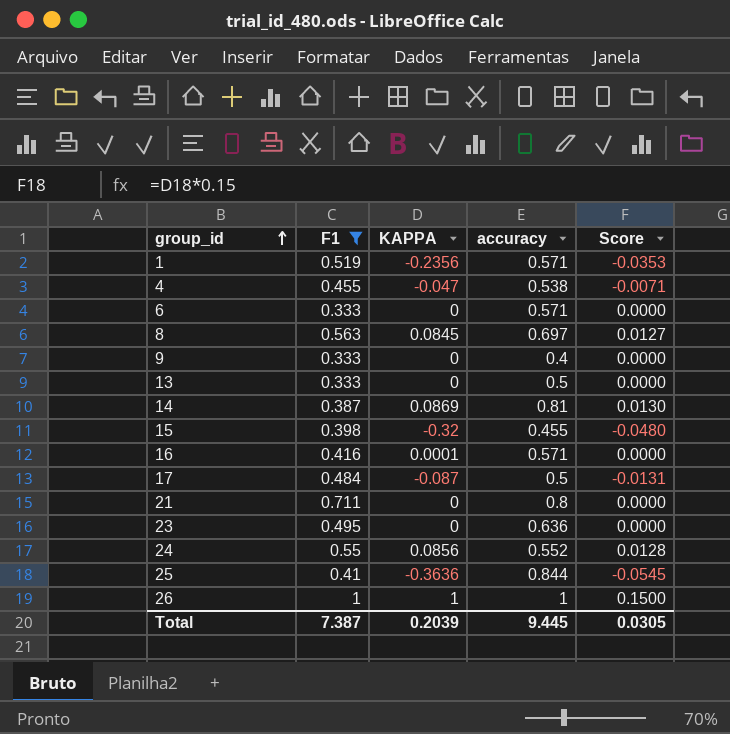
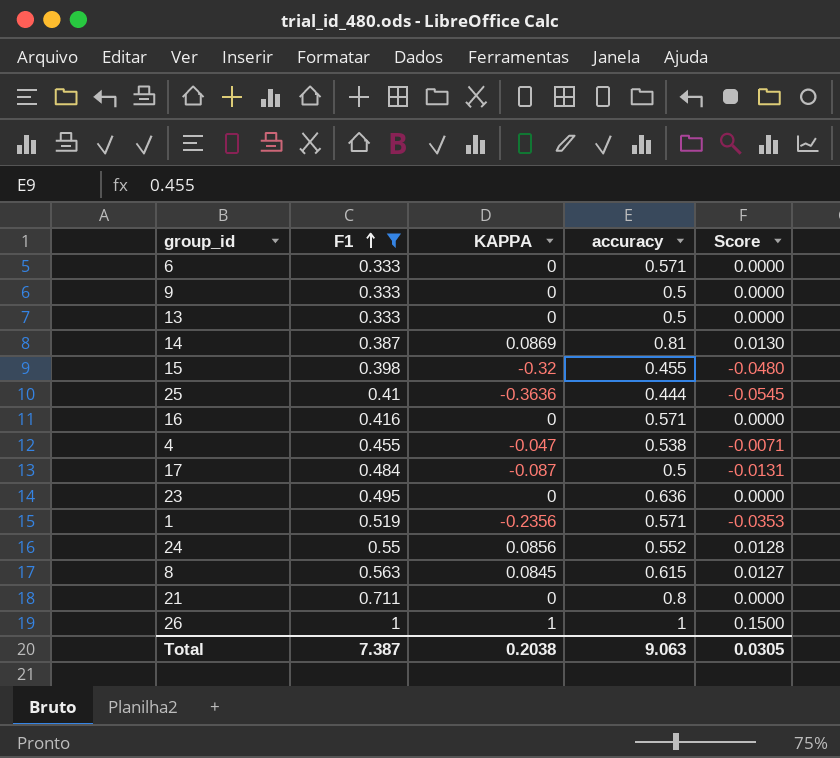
row order: group_id ascending -> F1 ascending
9 | accuracy: 0.4 -> 0.5
25 | accuracy: 0.844 -> 0.444
16 | KAPPA: 0.0001 -> 0
8 | accuracy: 0.697 -> 0.615
Total | KAPPA: 0.2039 -> 0.2038
Total | accuracy: 9.445 -> 9.063

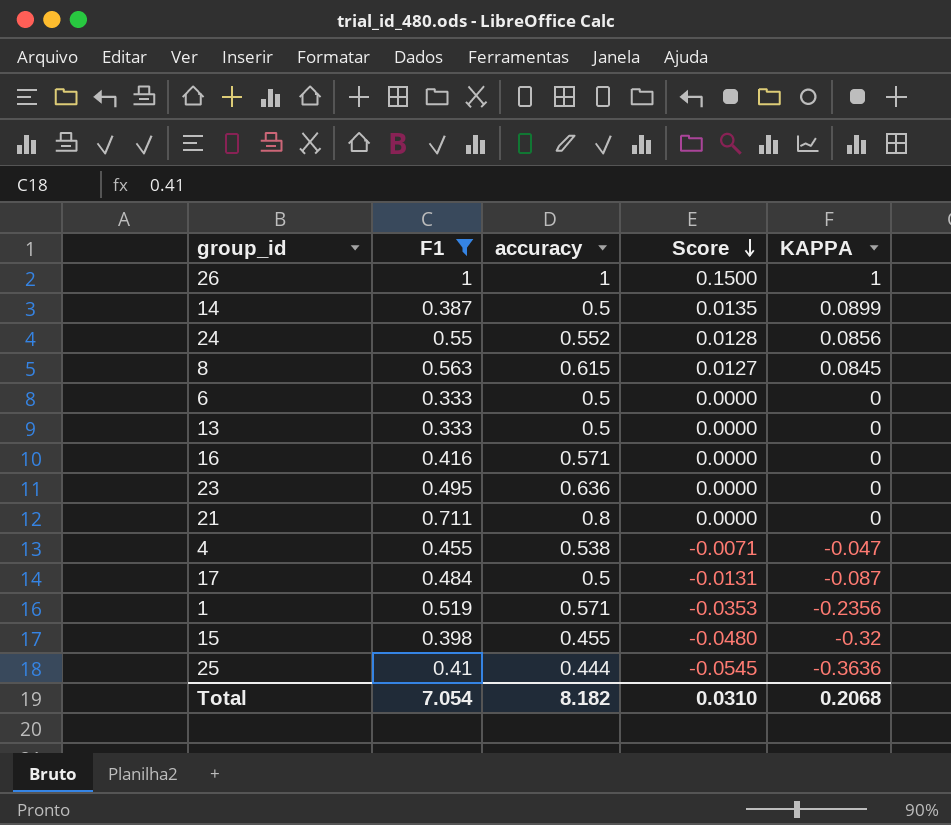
row order: F1 ascending -> Score descending
column KAPPA | position: 3 -> 5
row 9: 0.333 | 0 | 0.5 | 0.0000 -> none
14 | accuracy: 0.81 -> 0.5
14 | Score: 0.0130 -> 0.0135
14 | KAPPA: 0.0869 -> 0.0899
6 | accuracy: 0.571 -> 0.5
Total | F1: 7.387 -> 7.054
Total | accuracy: 9.063 -> 8.182
Total | Score: 0.0305 -> 0.0310
Total | KAPPA: 0.2038 -> 0.2068

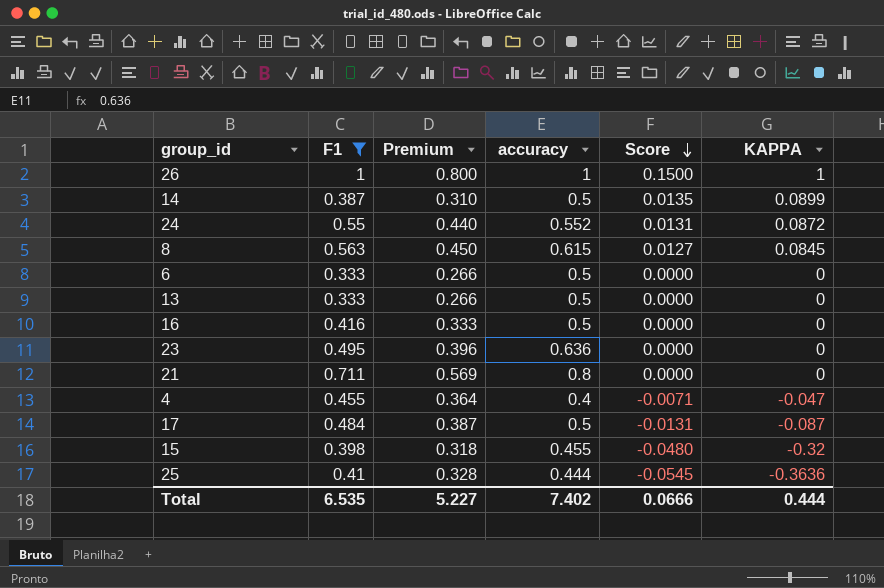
column Premium | formula: none -> [F1] * 0.8
row 1: 0.519 | 0.571 | -0.0353 | -0.2356 -> none
24 | Score: 0.0128 -> 0.0131
24 | KAPPA: 0.0856 -> 0.0872
16 | accuracy: 0.571 -> 0.5
4 | accuracy: 0.538 -> 0.4
Total | F1: 7.054 -> 6.535
Total | accuracy: 8.182 -> 7.402
Total | Score: 0.0310 -> 0.0666
Total | KAPPA: 0.2068 -> 0.444

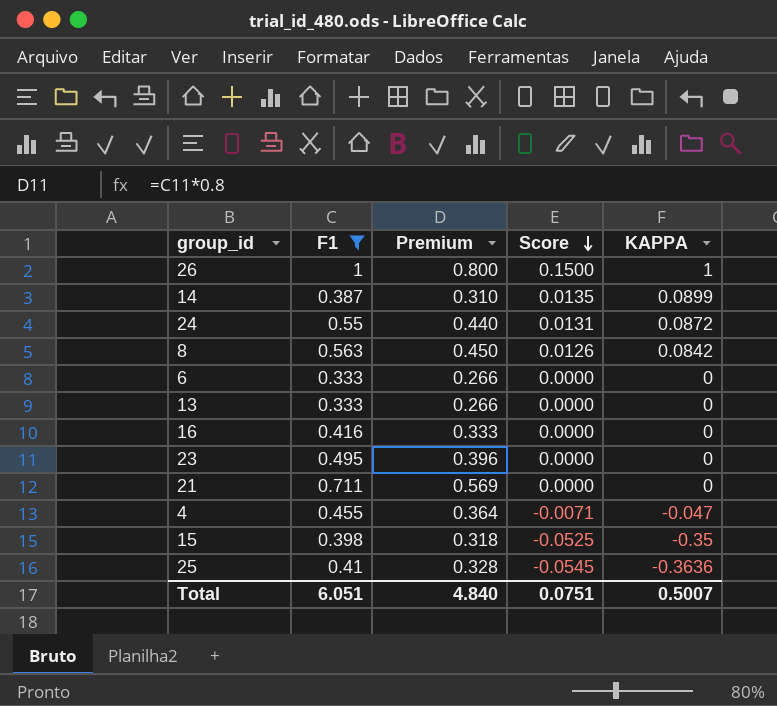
column accuracy | position: 4 -> none
row 17: 0.484 | 0.387 | 0.5 | -0.0131 | -0.087 -> none
8 | Score: 0.0127 -> 0.0126
8 | KAPPA: 0.0845 -> 0.0842
15 | Score: -0.0480 -> -0.0525
15 | KAPPA: -0.32 -> -0.35
Total | F1: 6.535 -> 6.051
Total | Premium: 5.227 -> 4.840
Total | Score: 0.0666 -> 0.0751
Total | KAPPA: 0.444 -> 0.5007

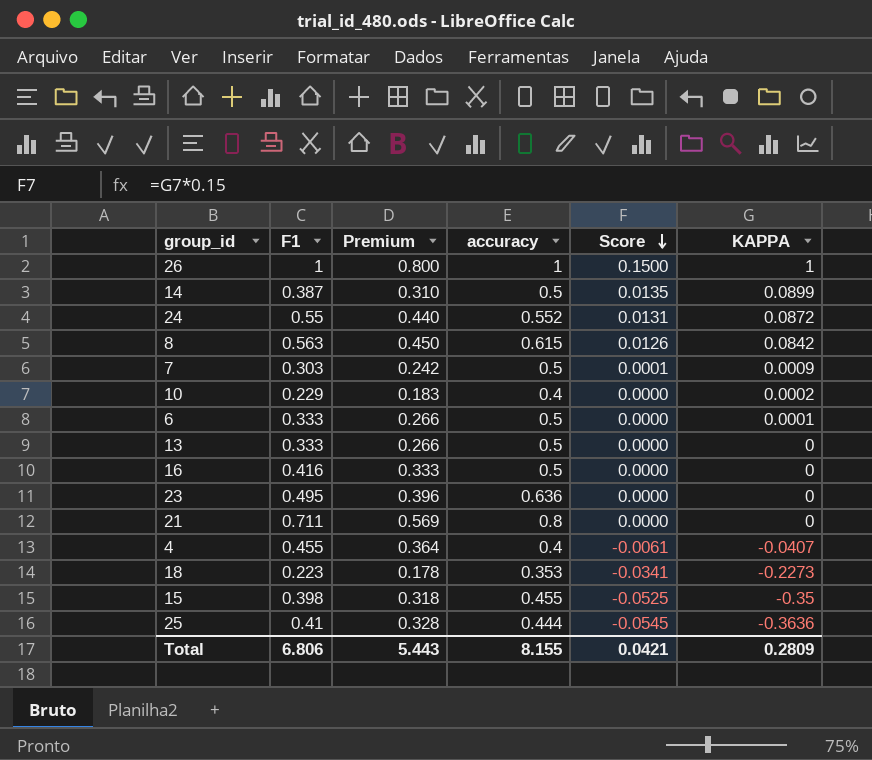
filter: F1 >= 0.333 -> none
column accuracy | position: none -> 4
6 | KAPPA: 0 -> 0.0001
4 | Score: -0.0071 -> -0.0061
4 | KAPPA: -0.047 -> -0.0407
Total | F1: 6.051 -> 6.806
Total | Premium: 4.840 -> 5.443
Total | Score: 0.0751 -> 0.0421
Total | KAPPA: 0.5007 -> 0.2809

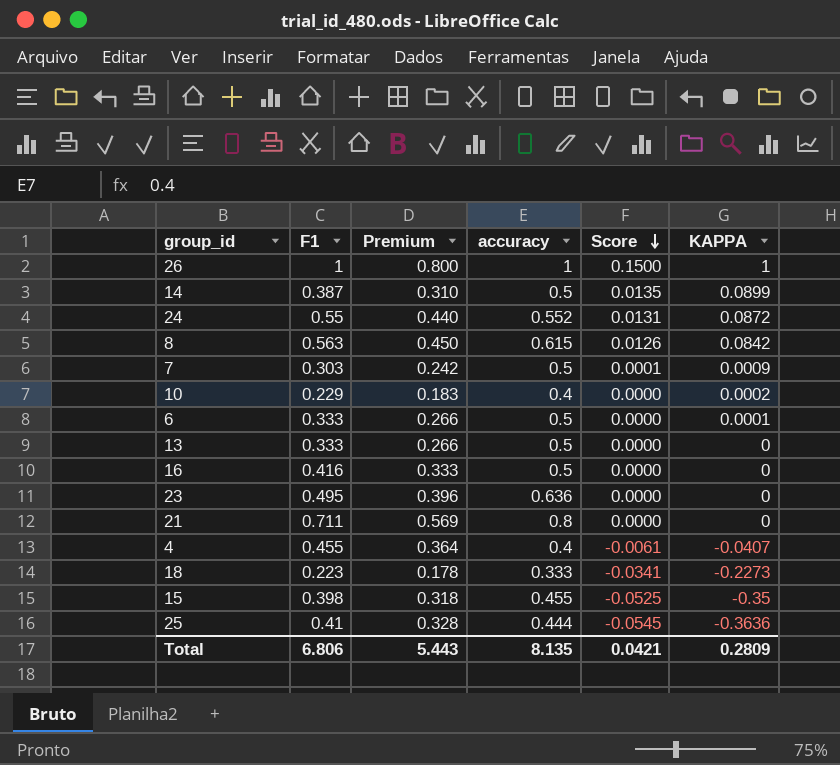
18 | accuracy: 0.353 -> 0.333
Total | accuracy: 8.155 -> 8.135

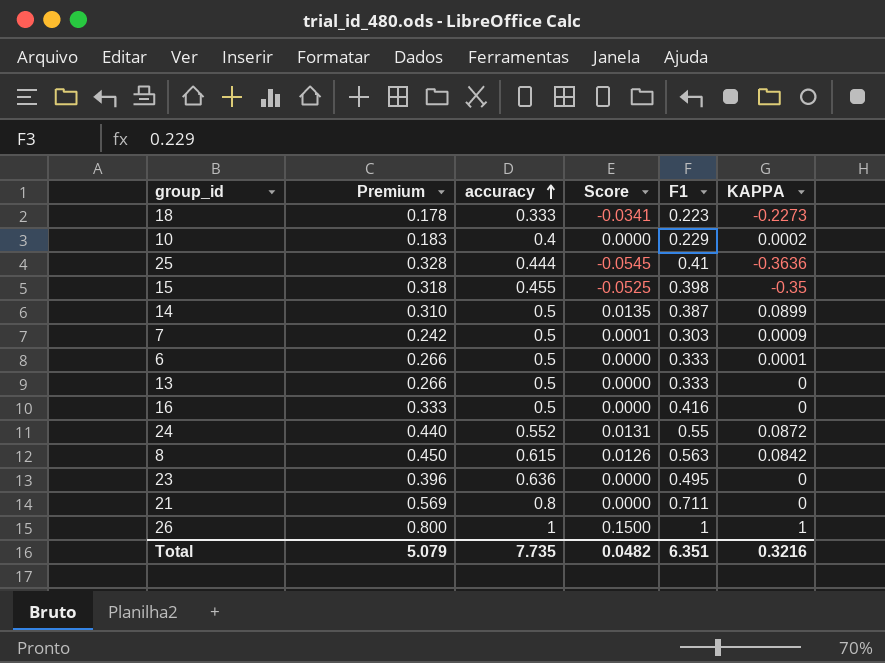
row order: Score descending -> accuracy ascending
column F1 | position: 2 -> 5
row 4: 0.455 | 0.364 | 0.4 | -0.0061 | -0.0407 -> none
Total | Premium: 5.443 -> 5.079
Total | accuracy: 8.135 -> 7.735
Total | Score: 0.0421 -> 0.0482
Total | F1: 6.806 -> 6.351
Total | KAPPA: 0.2809 -> 0.3216

